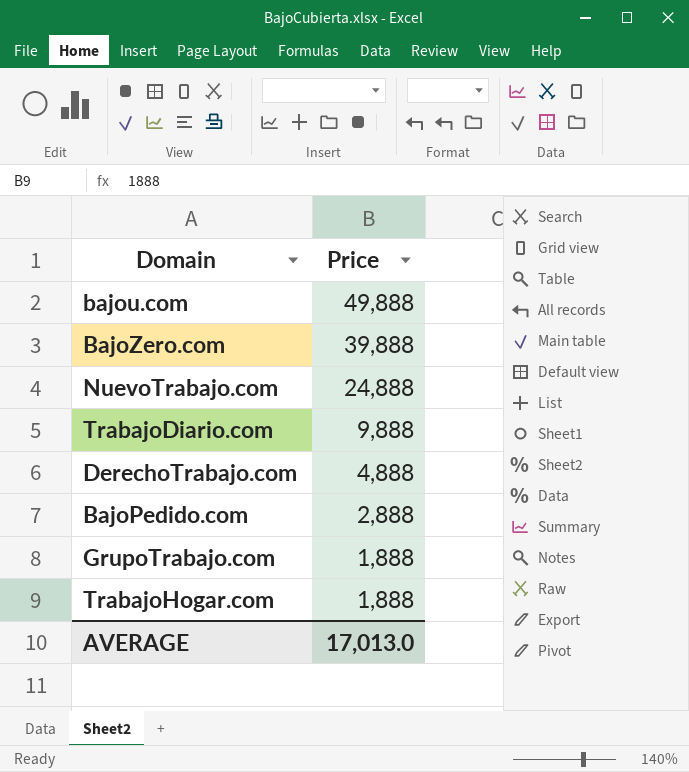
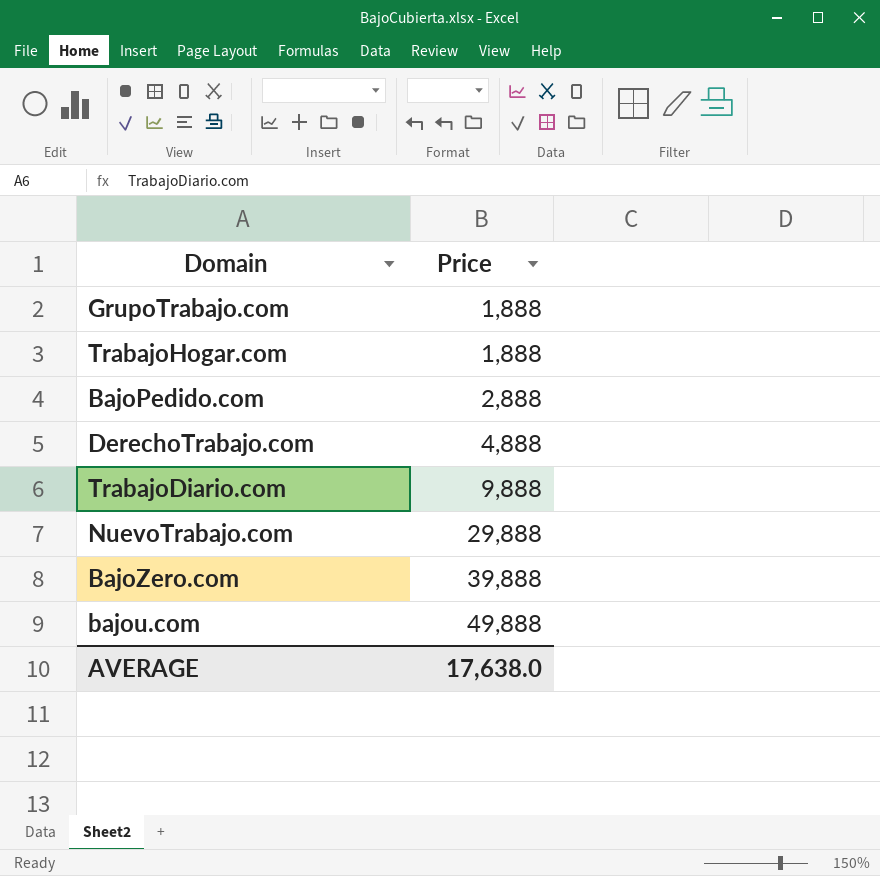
row order: Price descending -> Price ascending
NuevoTrabajo.com | Price: 24,888 -> 29,888
AVERAGE | Price: 17,013.0 -> 17,638.0

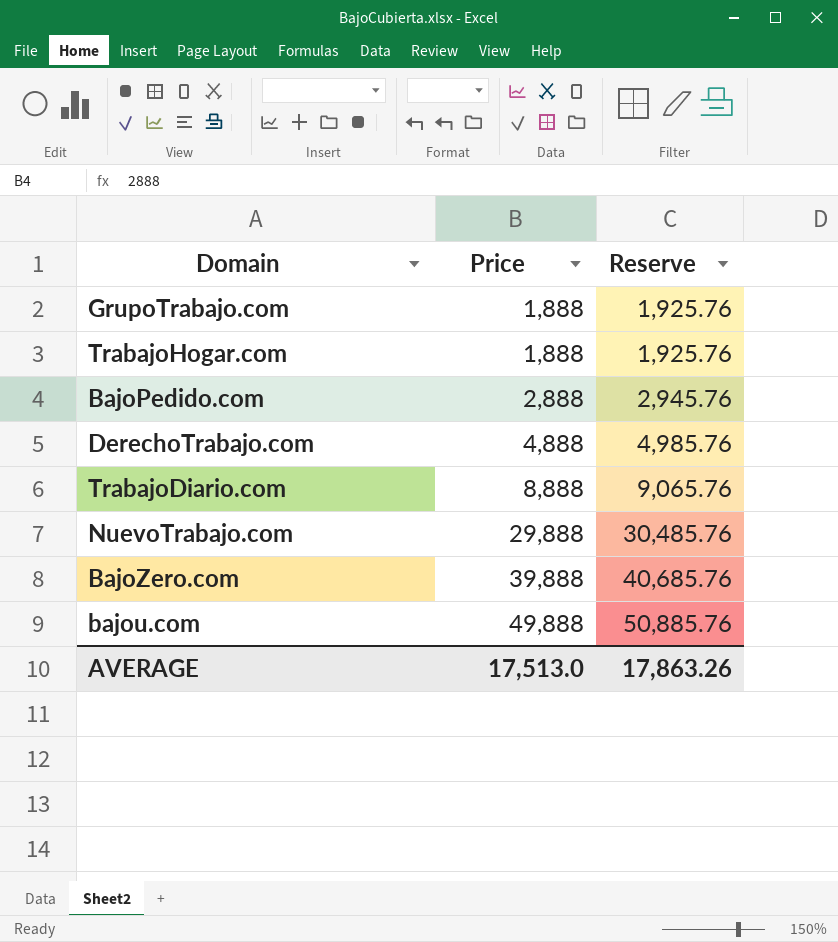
column Reserve | formula: none -> [Price] * 1.02
TrabajoDiario.com | Price: 9,888 -> 8,888
AVERAGE | Price: 17,638.0 -> 17,513.0

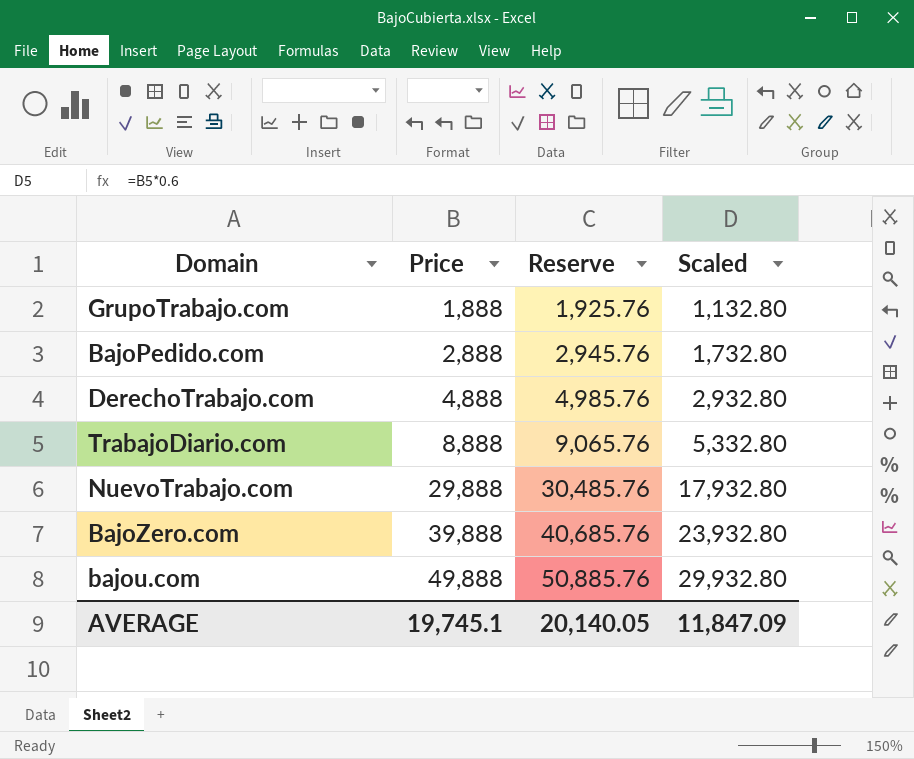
column Scaled | formula: none -> [Price] * 0.6
row TrabajoHogar.com: 1,888 | 1,925.76 -> none
AVERAGE | Price: 17,513.0 -> 19,745.1
AVERAGE | Reserve: 17,863.26 -> 20,140.05

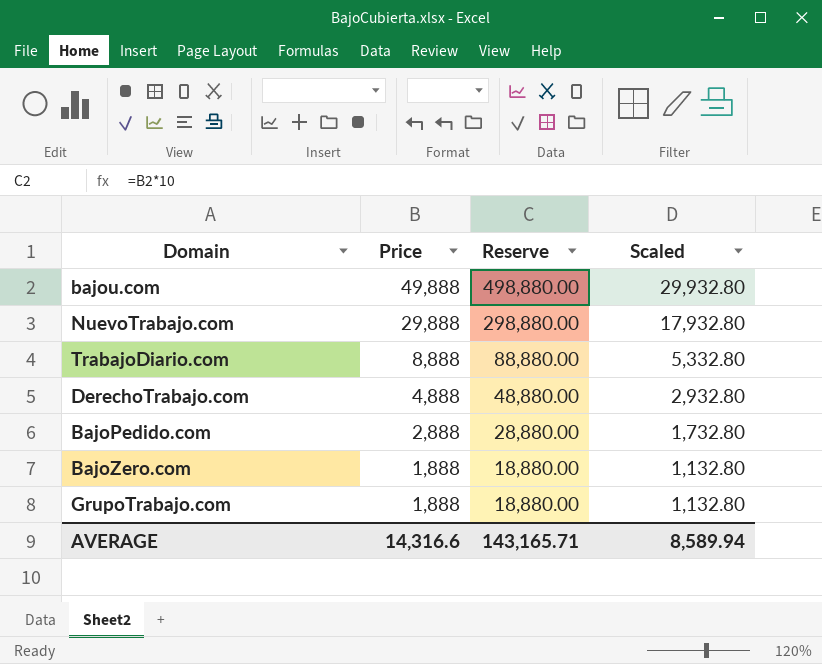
row order: Price ascending -> Price descending
column Reserve | formula: [Price] * 1.02 -> [Price] * 10
BajoZero.com | Price: 39,888 -> 1,888
BajoZero.com | Scaled: 23,932.80 -> 1,132.80
AVERAGE | Price: 19,745.1 -> 14,316.6
AVERAGE | Reserve: 20,140.05 -> 143,165.71
AVERAGE | Scaled: 11,847.09 -> 8,589.94

